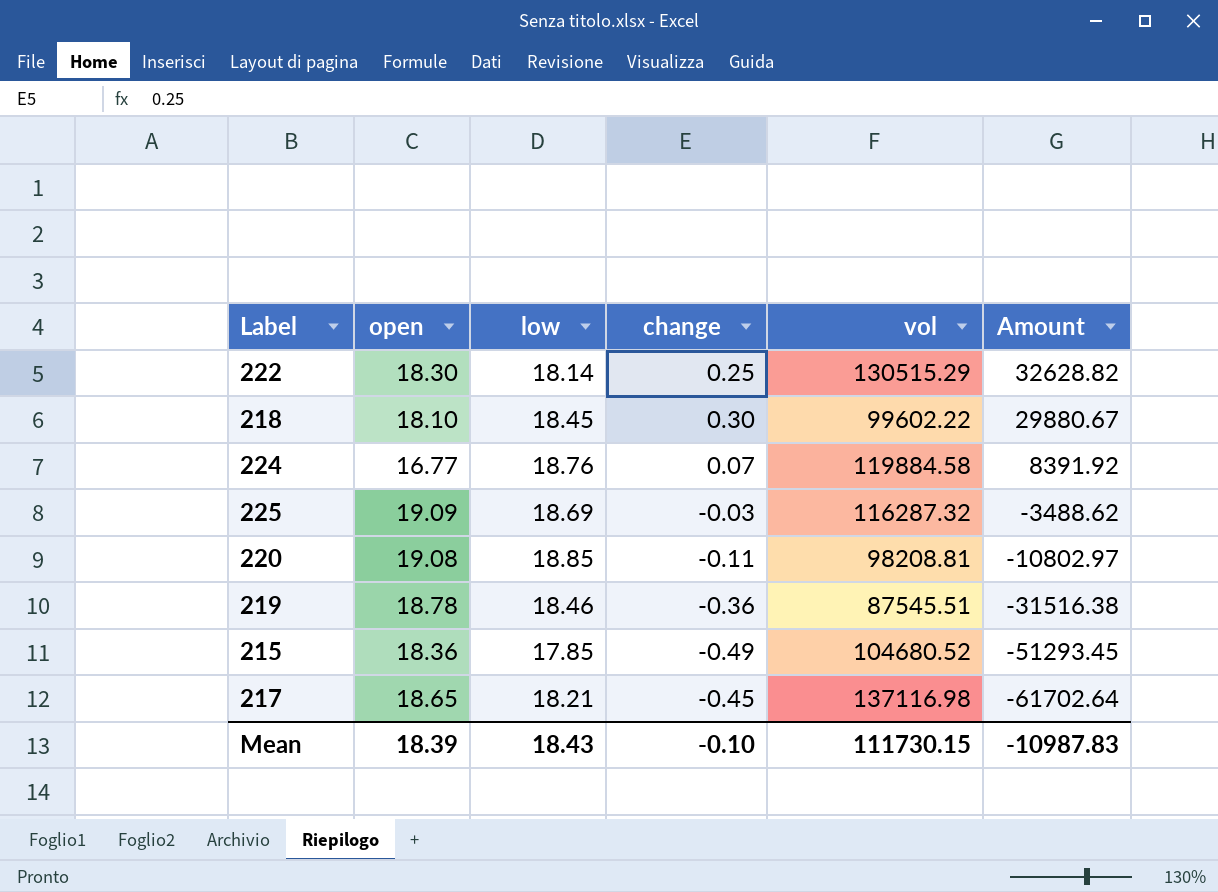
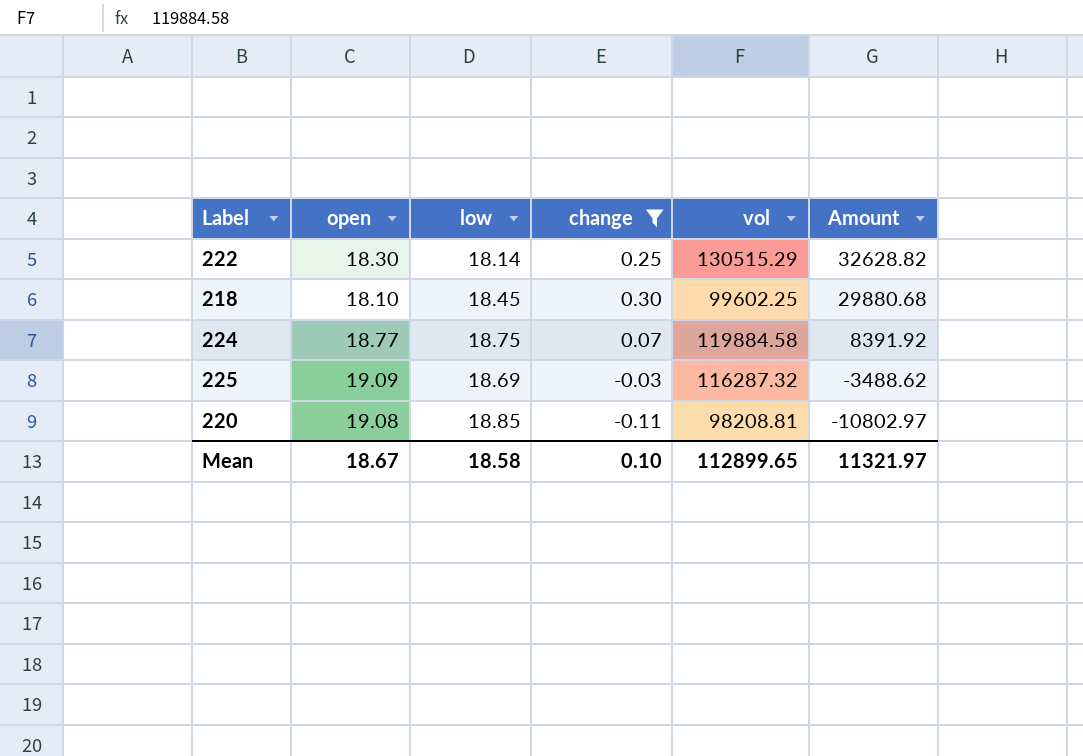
filter: none -> change >= -0.11
218 | vol: 99602.22 -> 99602.25
218 | Amount: 29880.67 -> 29880.68
224 | open: 16.77 -> 18.77
224 | low: 18.76 -> 18.75
Mean | open: 18.39 -> 18.67
Mean | low: 18.43 -> 18.58
Mean | change: -0.10 -> 0.10
Mean | vol: 111730.15 -> 112899.65
Mean | Amount: -10987.83 -> 11321.97

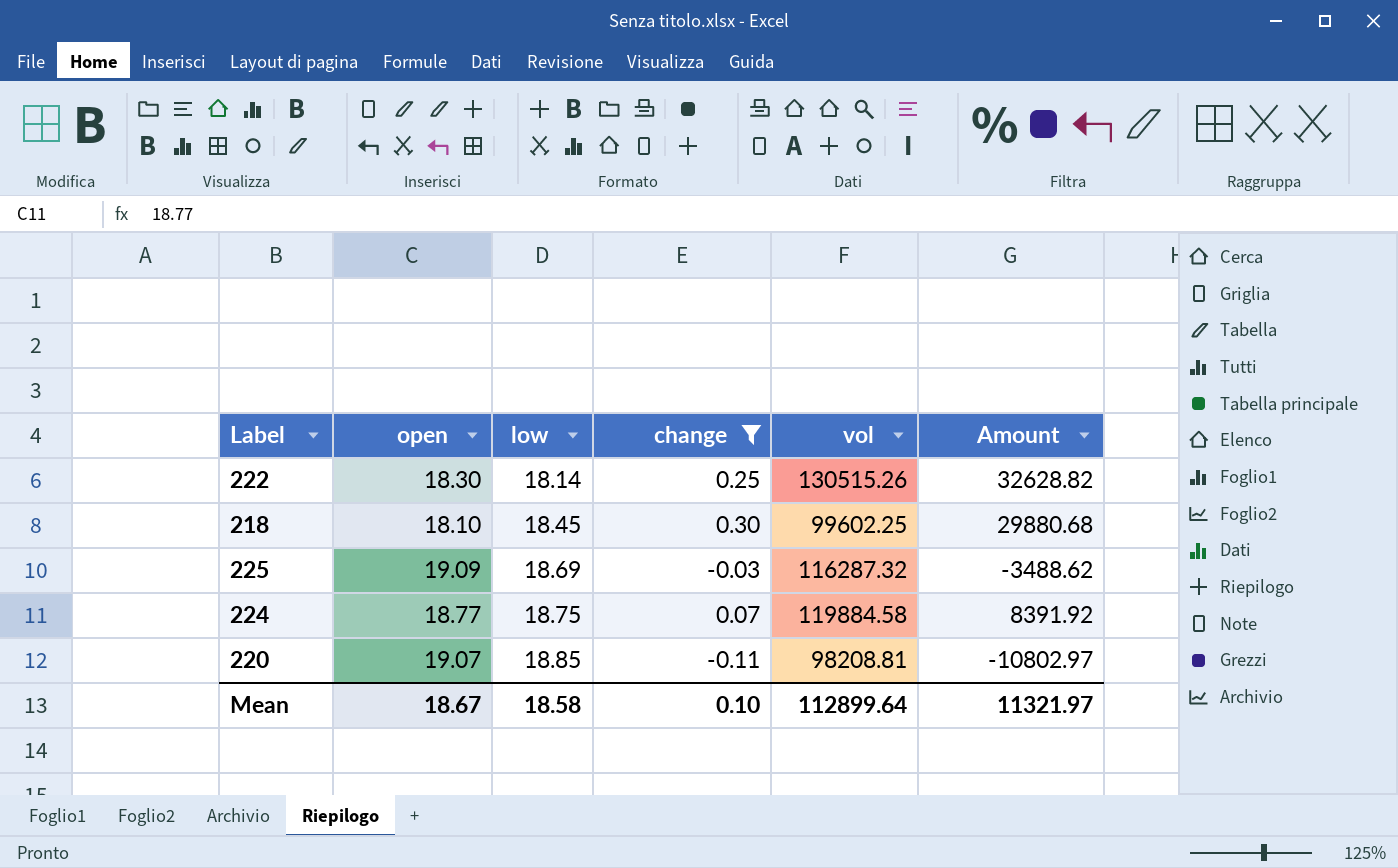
row order: Amount descending -> low ascending
222 | vol: 130515.29 -> 130515.26
220 | open: 19.08 -> 19.07
Mean | vol: 112899.65 -> 112899.64

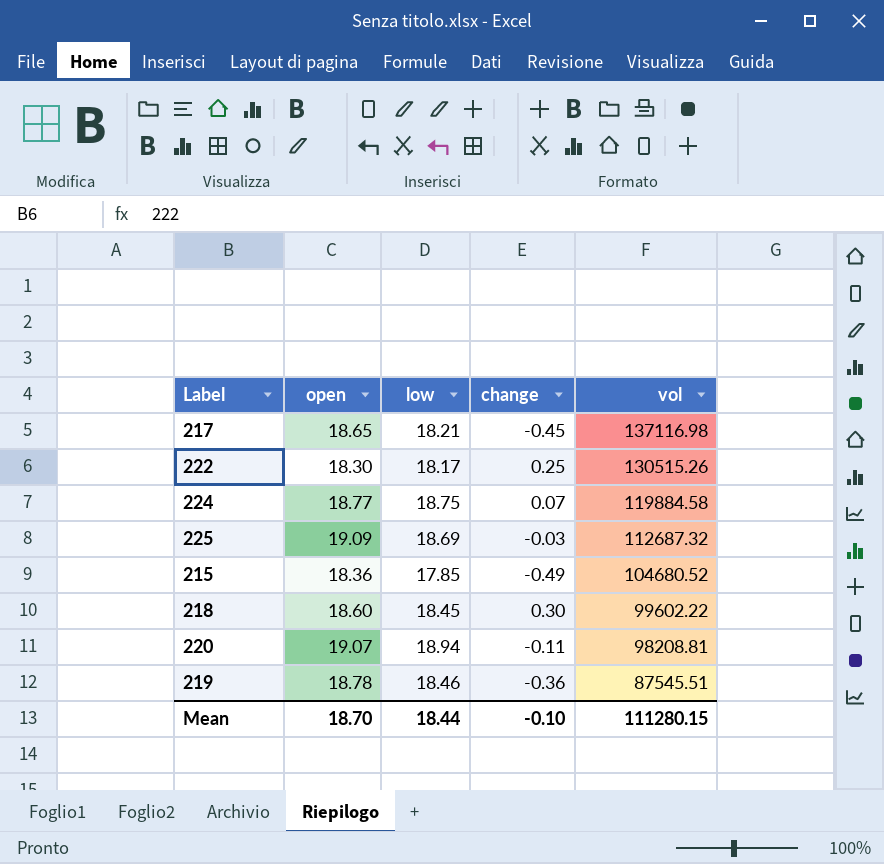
filter: change >= -0.11 -> none
row order: low ascending -> vol descending
column Amount | formula: [change] * [vol] -> none
222 | low: 18.14 -> 18.17
225 | vol: 116287.32 -> 112687.32
218 | open: 18.10 -> 18.60
218 | vol: 99602.25 -> 99602.22
220 | low: 18.85 -> 18.94
Mean | open: 18.67 -> 18.70
Mean | low: 18.58 -> 18.44
Mean | change: 0.10 -> -0.10
Mean | vol: 112899.64 -> 111280.15

